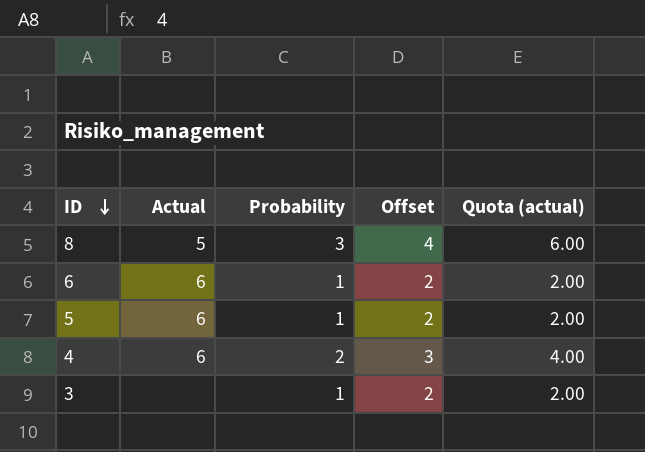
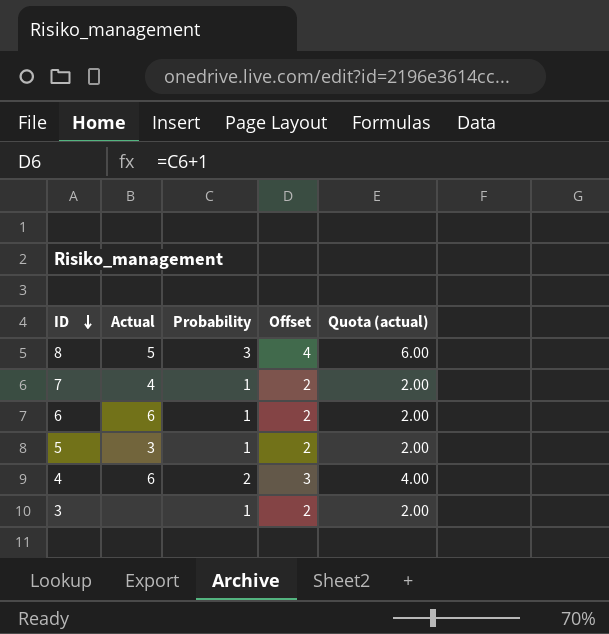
row 7: none -> 4 | 1 | 2 | 2.00
5 | Actual: 6 -> 3

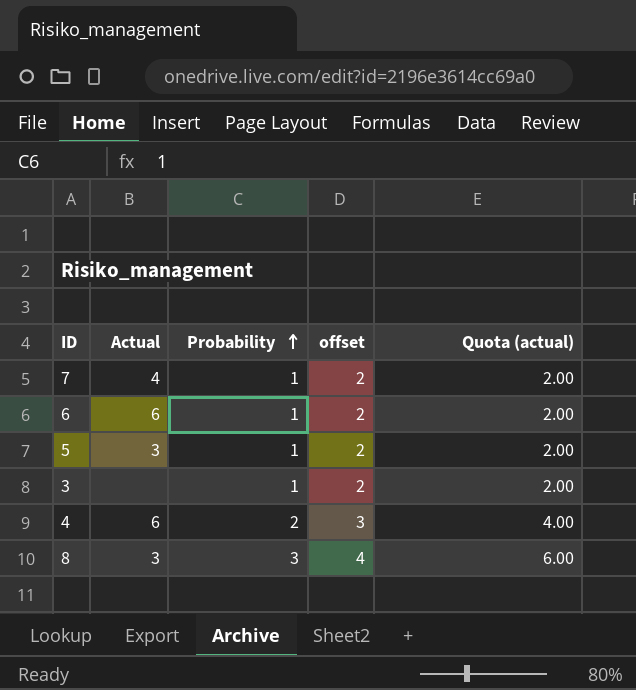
row order: ID descending -> Probability ascending
column name: Offset -> offset
8 | Actual: 5 -> 3

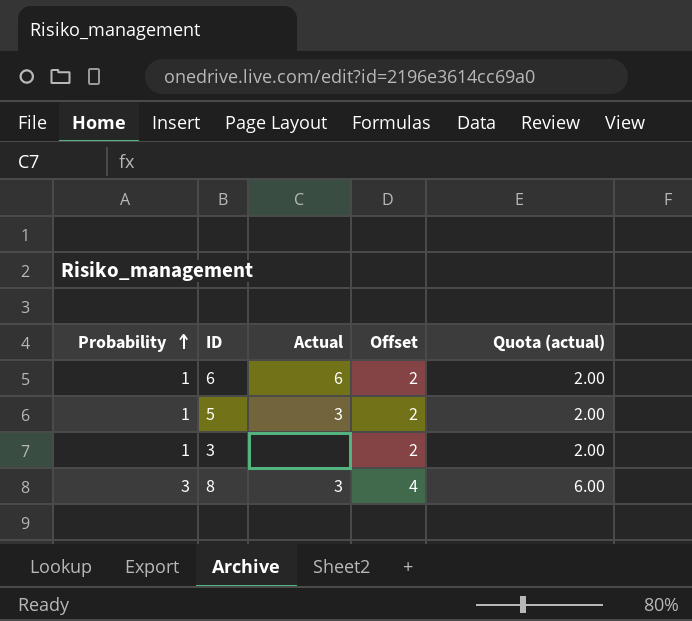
column Probability | position: 3 -> 1
column name: offset -> Offset
row 7: 4 | 1 | 2 | 2.00 -> none
row 4: 6 | 2 | 3 | 4.00 -> none

